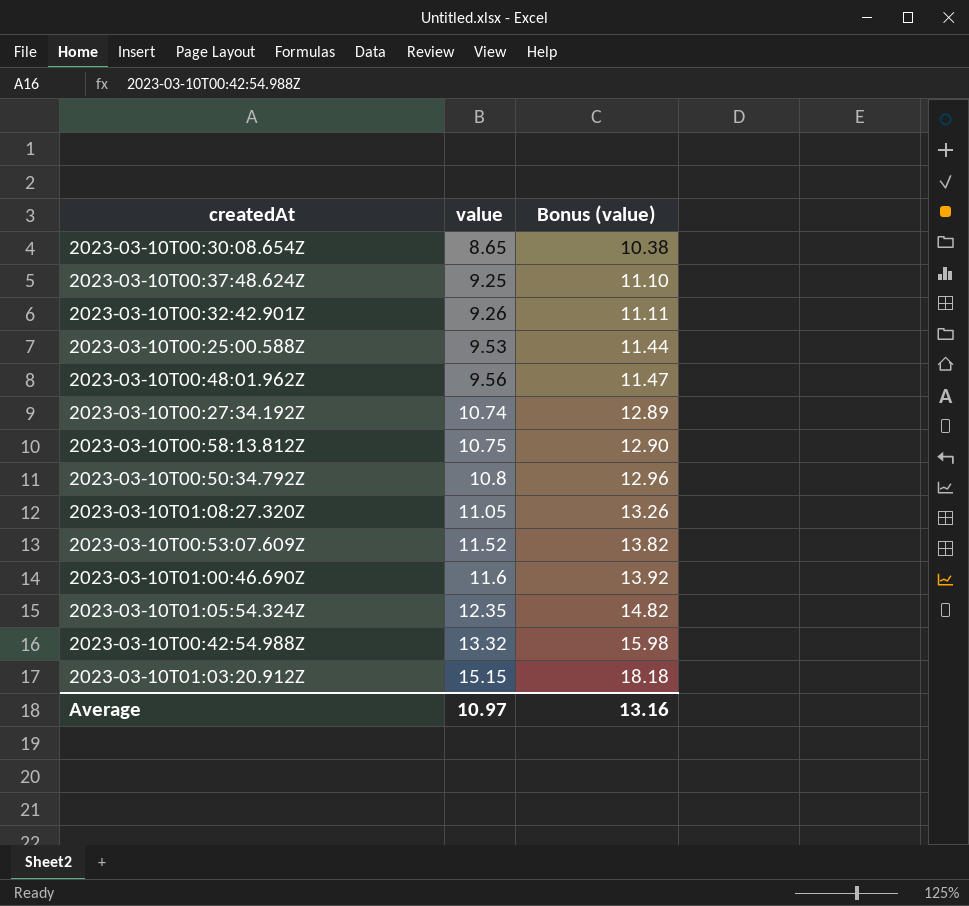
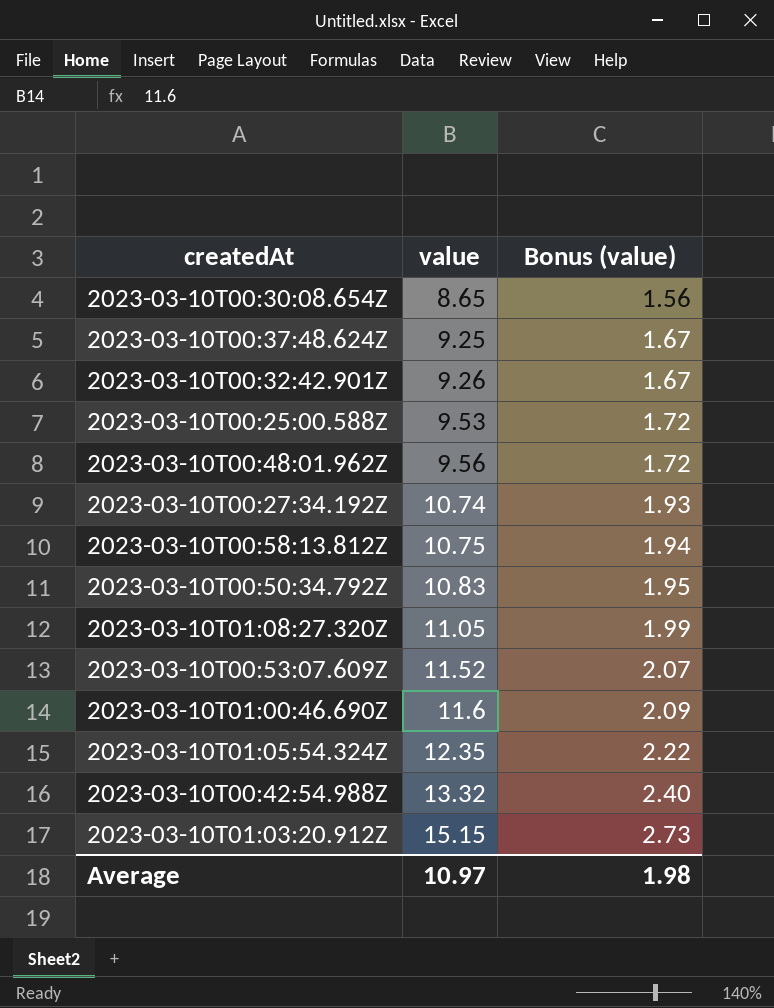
column Bonus (value) | formula: [value] * 1.2 -> [value] * 0.18
2023-03-10T00:50:34.792Z | value: 10.8 -> 10.83
Average | Bonus (value): 13.16 -> 1.98

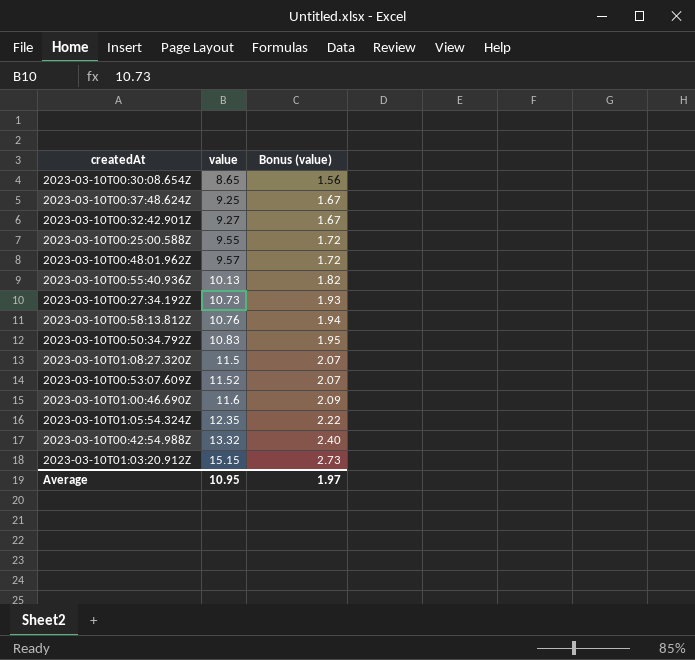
2023-03-10T00:32:42.901Z | value: 9.26 -> 9.27
2023-03-10T00:25:00.588Z | value: 9.53 -> 9.55
2023-03-10T00:48:01.962Z | value: 9.56 -> 9.57
row 2023-03-10T00:55:40.936Z: none -> 10.13 | 1.82
2023-03-10T00:27:34.192Z | value: 10.74 -> 10.73
2023-03-10T00:58:13.812Z | value: 10.75 -> 10.76
2023-03-10T01:08:27.320Z | value: 11.05 -> 11.5
2023-03-10T01:08:27.320Z | Bonus (value): 1.99 -> 2.07
Average | value: 10.97 -> 10.95
Average | Bonus (value): 1.98 -> 1.97

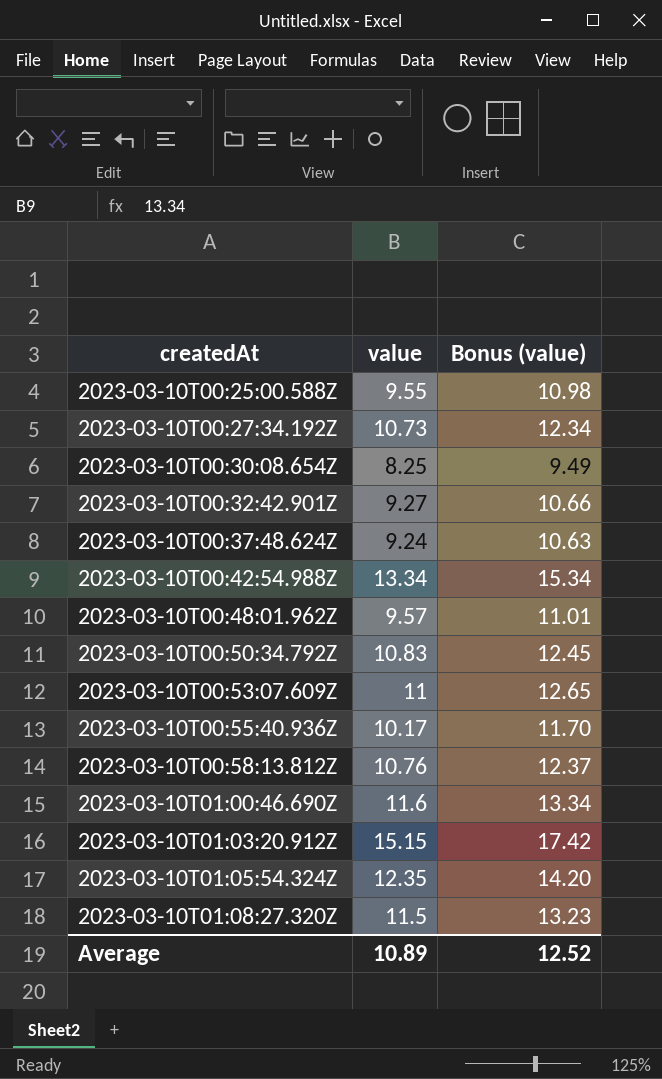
row order: value ascending -> createdAt ascending
column Bonus (value) | formula: [value] * 0.18 -> [value] * 1.15
2023-03-10T00:30:08.654Z | value: 8.65 -> 8.25
2023-03-10T00:37:48.624Z | value: 9.25 -> 9.24
2023-03-10T00:42:54.988Z | value: 13.32 -> 13.34
2023-03-10T00:53:07.609Z | value: 11.52 -> 11
2023-03-10T00:55:40.936Z | value: 10.13 -> 10.17
Average | value: 10.95 -> 10.89
Average | Bonus (value): 1.97 -> 12.52

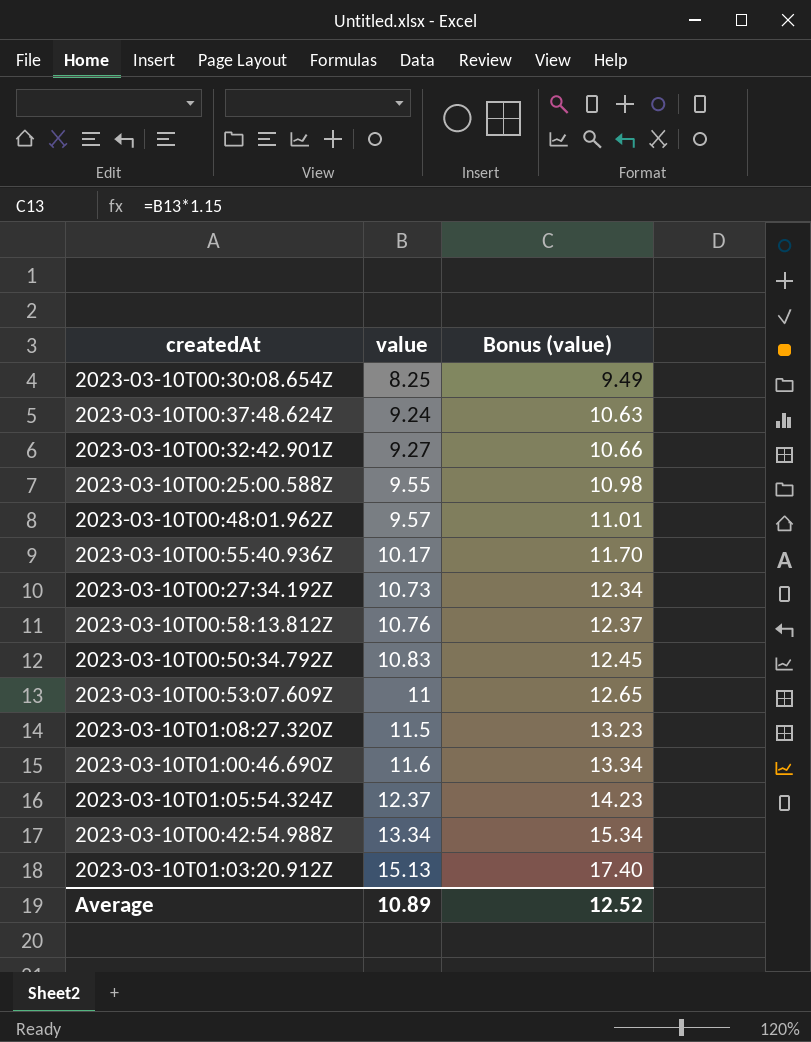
row order: createdAt ascending -> value ascending
2023-03-10T01:05:54.324Z | value: 12.35 -> 12.37
2023-03-10T01:05:54.324Z | Bonus (value): 14.20 -> 14.23
2023-03-10T01:03:20.912Z | value: 15.15 -> 15.13
2023-03-10T01:03:20.912Z | Bonus (value): 17.42 -> 17.40

